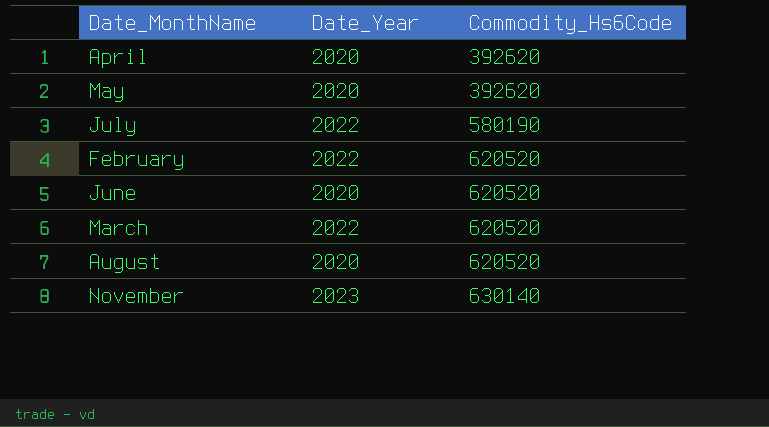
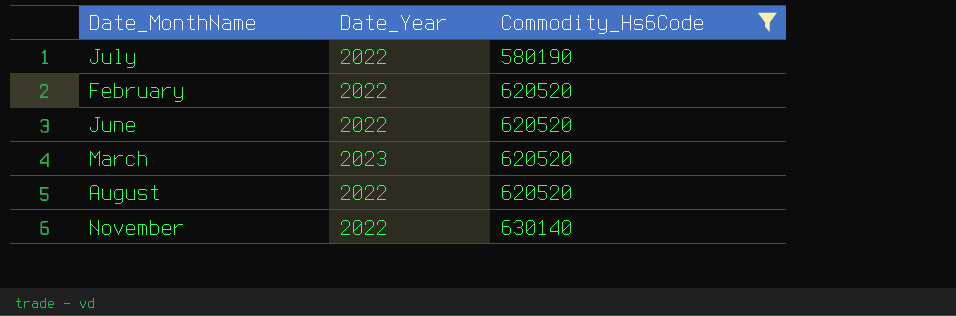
filter: none -> Commodity_Hs6Code != 392620
June | Date_Year: 2020 -> 2022
March | Date_Year: 2022 -> 2023
August | Date_Year: 2020 -> 2022
November | Date_Year: 2023 -> 2022

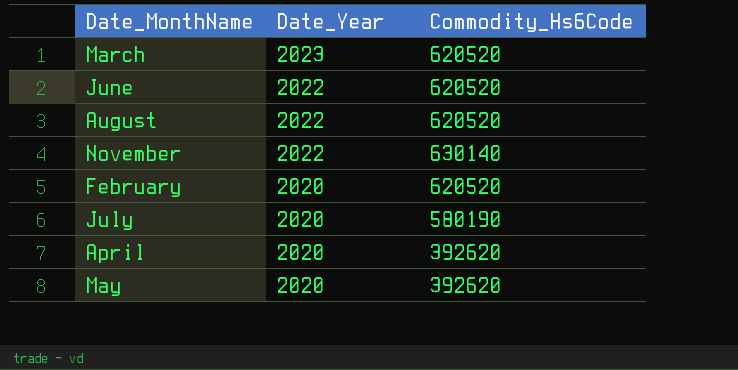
filter: Commodity_Hs6Code != 392620 -> none
row order: Commodity_Hs6Code ascending -> Date_Year descending
February | Date_Year: 2022 -> 2020
July | Date_Year: 2022 -> 2020

